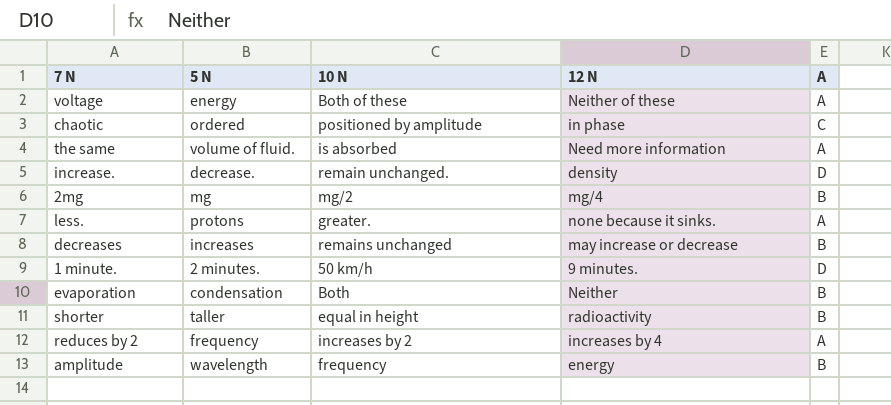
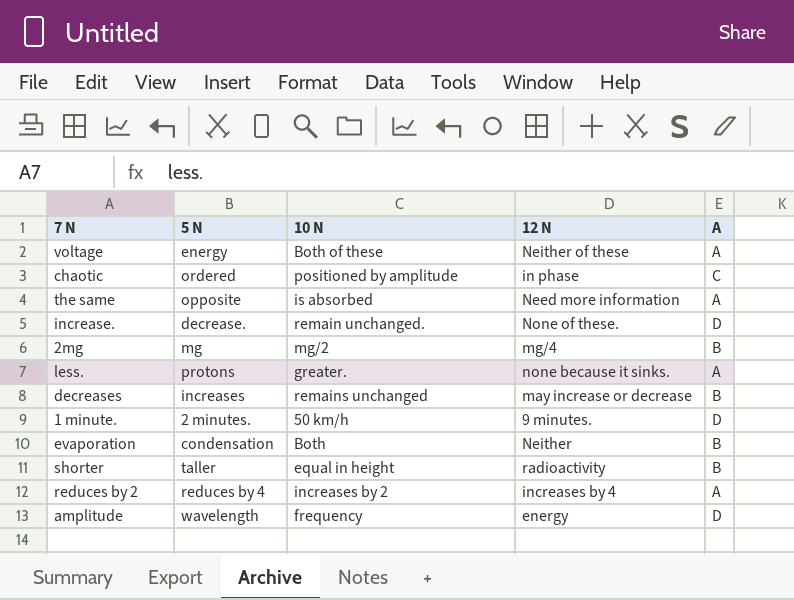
the same | 5 N: volume of fluid. -> opposite
increase. | 12 N: density -> None of these.
reduces by 2 | 5 N: frequency -> reduces by 4
amplitude | A: B -> D

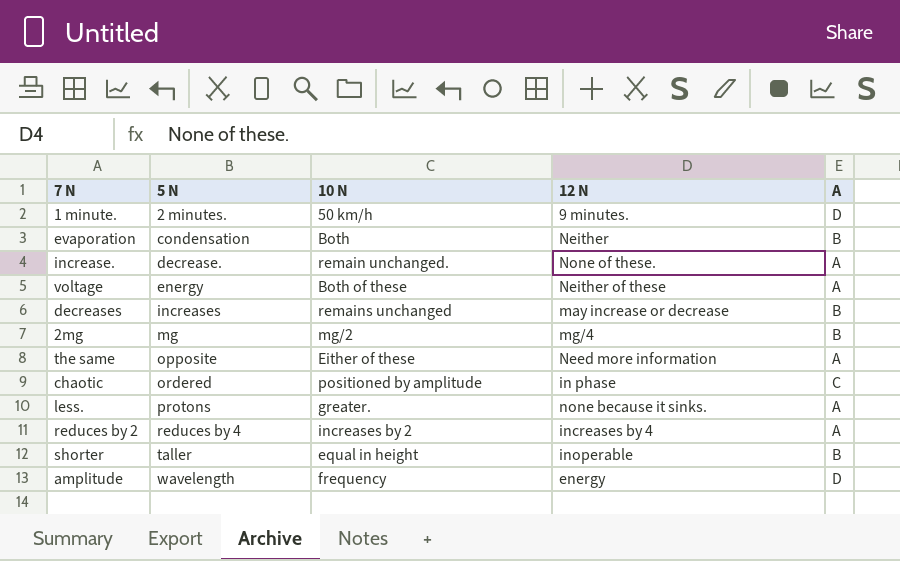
row order: none -> 5 N ascending
increase. | A: D -> A
the same | 10 N: is absorbed -> Either of these
shorter | 12 N: radioactivity -> inoperable

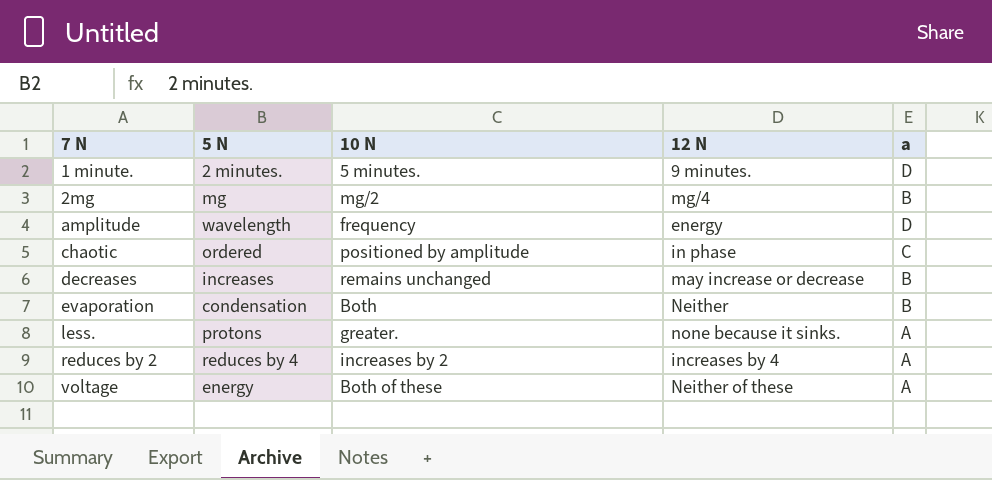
row order: 5 N ascending -> 7 N ascending
column name: A -> a
row increase.: decrease. | remain unchanged. | None of these. | A -> none
row the same: opposite | Either of these | Need more information | A -> none
row shorter: taller | equal in height | inoperable | B -> none
1 minute. | 10 N: 50 km/h -> 5 minutes.

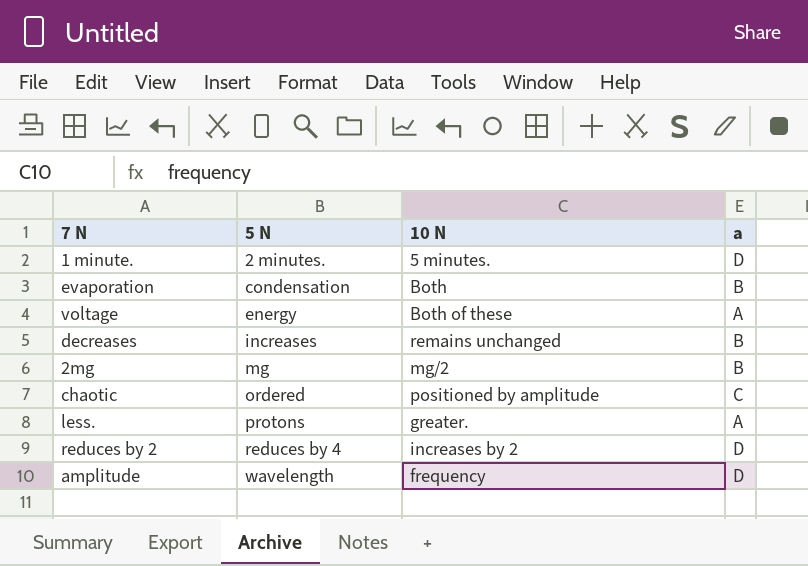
row order: 7 N ascending -> 5 N ascending
column 12 N | position: 4 -> none
reduces by 2 | a: A -> D

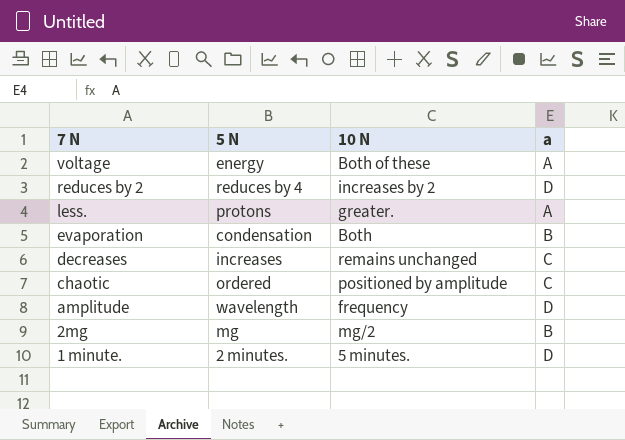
row order: 5 N ascending -> 7 N descending
decreases | a: B -> C

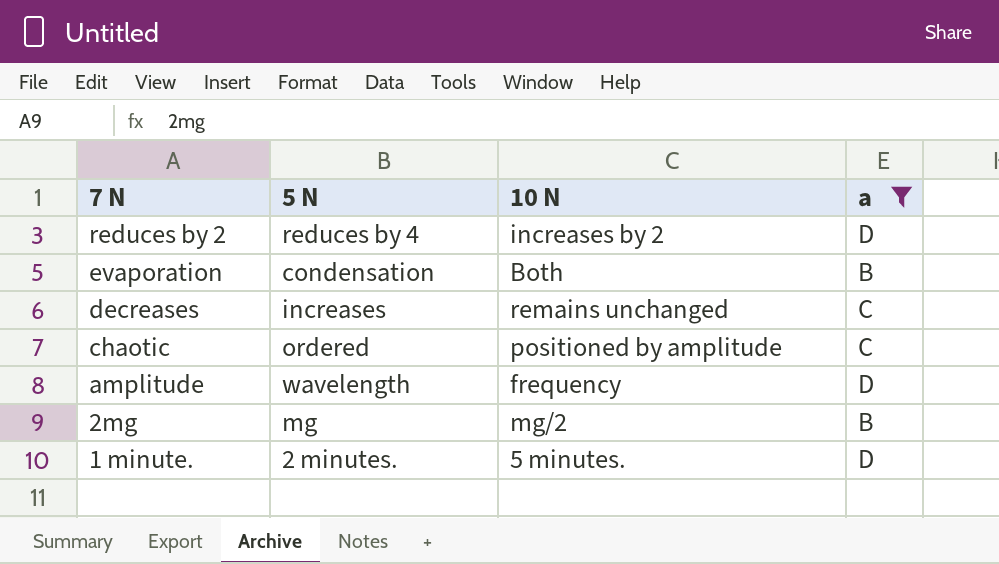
filter: none -> a != A

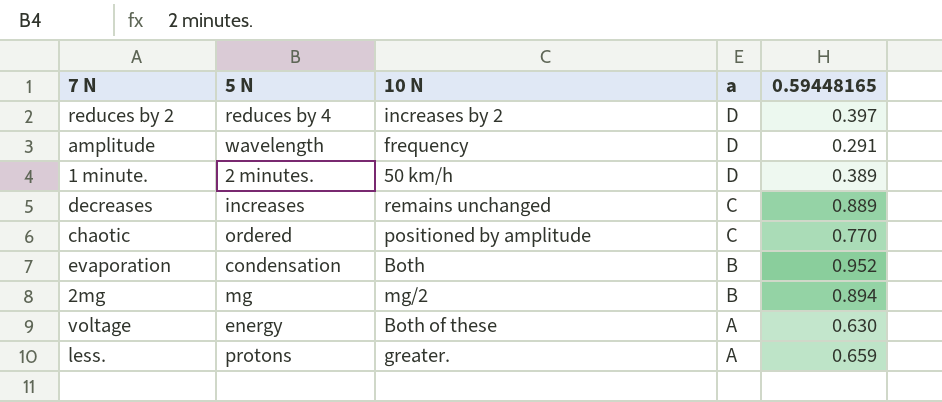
filter: a != A -> none
row order: 7 N descending -> a descending
column 0.59448165 | position: none -> 5
1 minute. | 10 N: 5 minutes. -> 50 km/h

